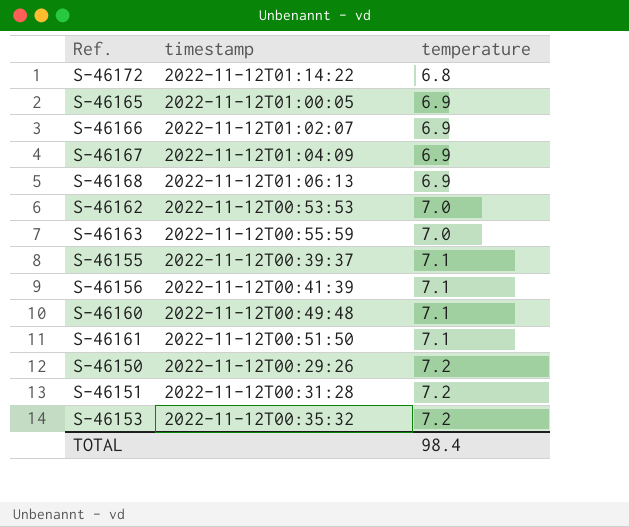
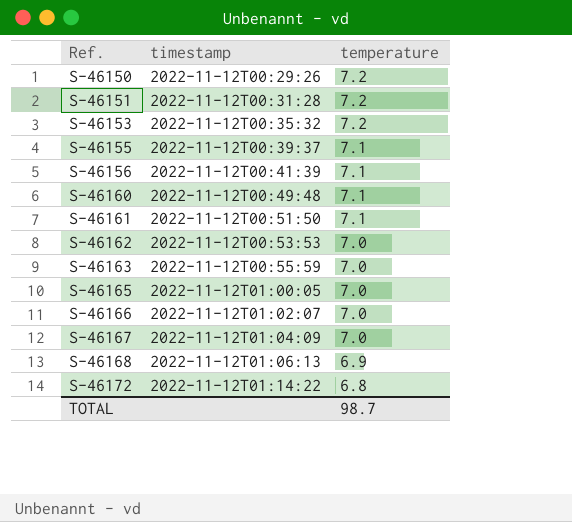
row order: temperature ascending -> Ref. ascending
S-46165 | temperature: 6.9 -> 7.0
S-46166 | temperature: 6.9 -> 7.0
S-46167 | temperature: 6.9 -> 7.0
TOTAL | temperature: 98.4 -> 98.7

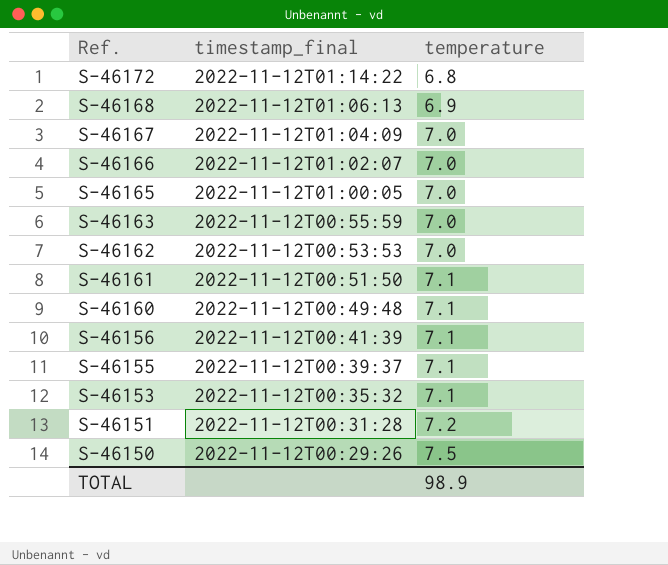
row order: Ref. ascending -> Ref. descending
column name: timestamp -> timestamp_final
S-46153 | temperature: 7.2 -> 7.1
S-46150 | temperature: 7.2 -> 7.5
TOTAL | temperature: 98.7 -> 98.9

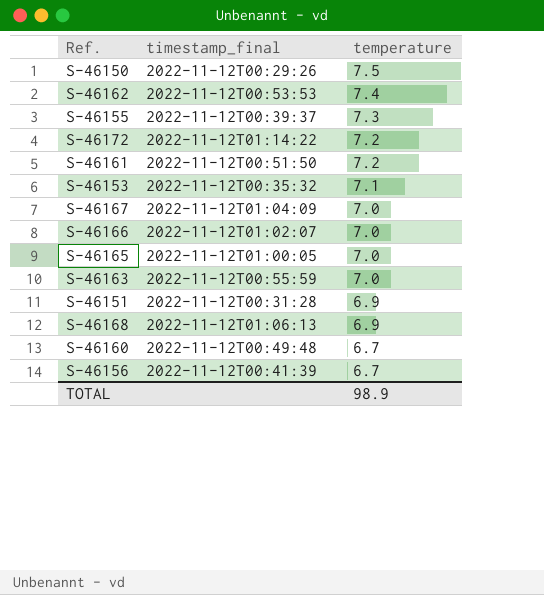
row order: Ref. descending -> temperature descending
S-46162 | temperature: 7.0 -> 7.4
S-46155 | temperature: 7.1 -> 7.3
S-46172 | temperature: 6.8 -> 7.2
S-46161 | temperature: 7.1 -> 7.2
S-46151 | temperature: 7.2 -> 6.9
S-46160 | temperature: 7.1 -> 6.7
S-46156 | temperature: 7.1 -> 6.7

